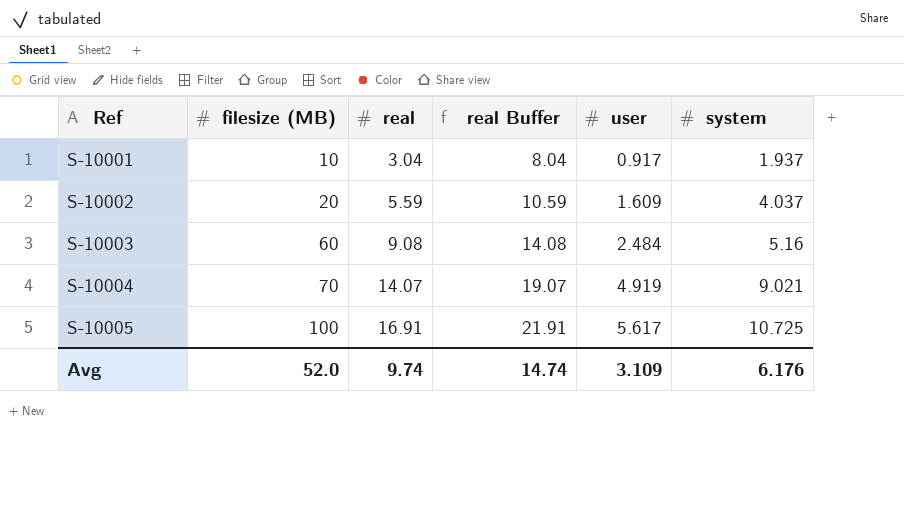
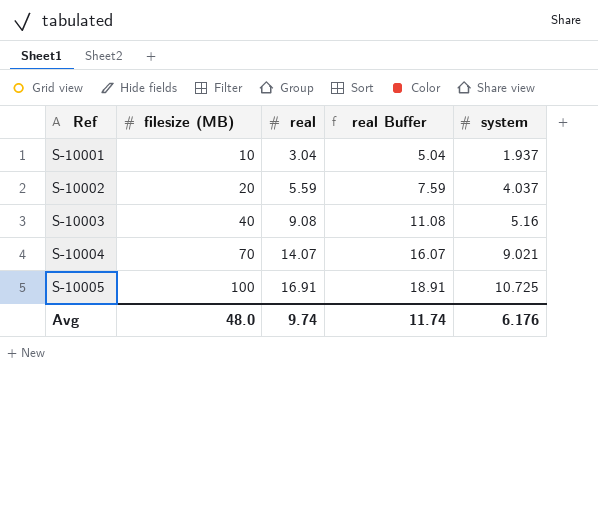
column user | position: 5 -> none
column real Buffer | formula: [real] + 5 -> [real] + 2
S-10003 | filesize (MB): 60 -> 40
Avg | filesize (MB): 52.0 -> 48.0
Avg | real Buffer: 14.74 -> 11.74

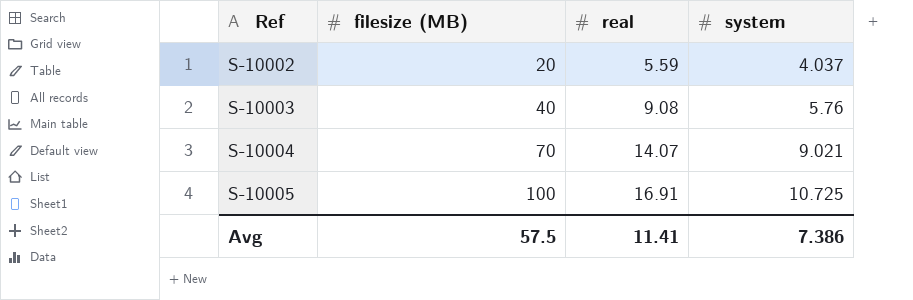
column real Buffer | formula: [real] + 2 -> none
row S-10001: 10 | 3.04 | 5.04 | 1.937 -> none
S-10003 | system: 5.16 -> 5.76
Avg | filesize (MB): 48.0 -> 57.5
Avg | real: 9.74 -> 11.41
Avg | system: 6.176 -> 7.386

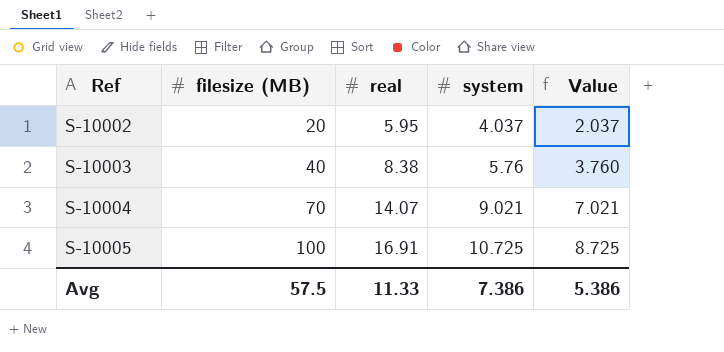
column Value | formula: none -> [system] - 2
S-10002 | real: 5.59 -> 5.95
S-10003 | real: 9.08 -> 8.38
Avg | real: 11.41 -> 11.33

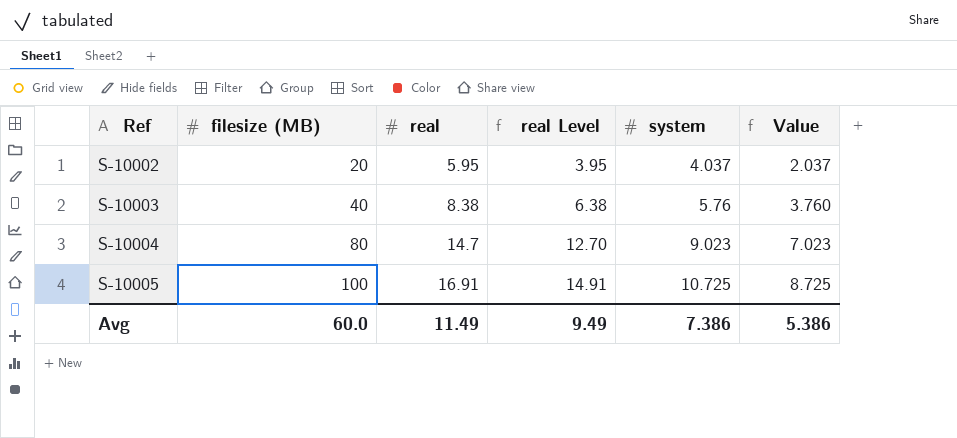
column real Level | formula: none -> [real] - 2
S-10004 | filesize (MB): 70 -> 80
S-10004 | real: 14.07 -> 14.7
S-10004 | system: 9.021 -> 9.023
S-10004 | Value: 7.021 -> 7.023
Avg | filesize (MB): 57.5 -> 60.0
Avg | real: 11.33 -> 11.49

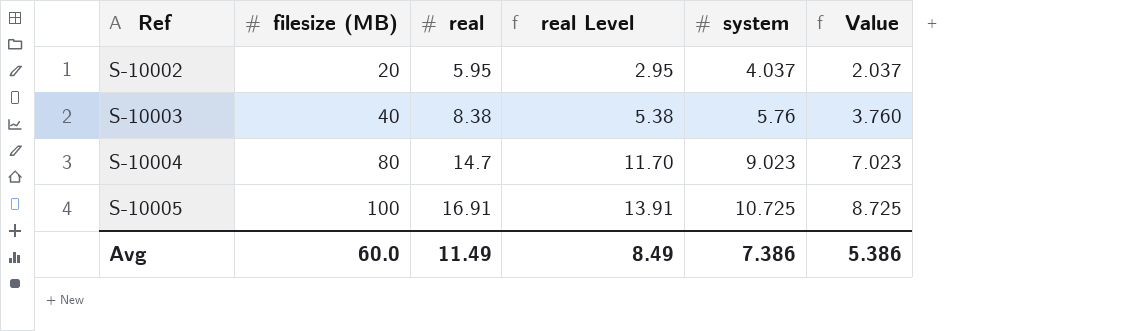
column real Level | formula: [real] - 2 -> [real] - 3
Avg | real Level: 9.49 -> 8.49

